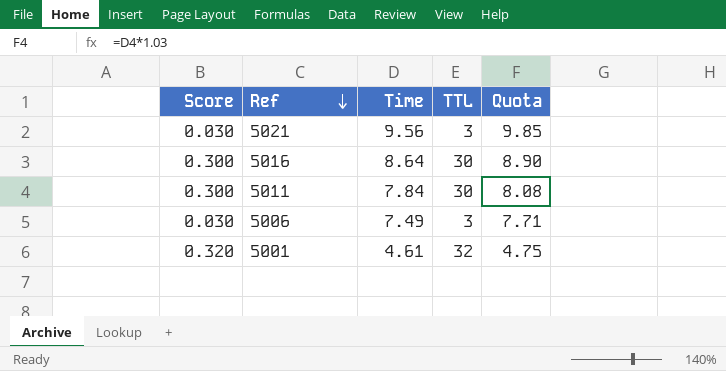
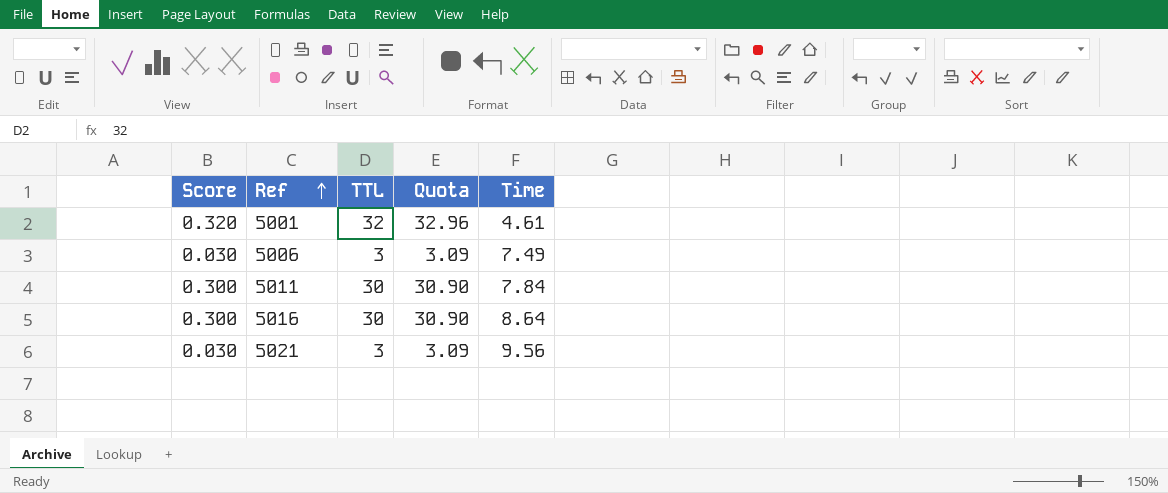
row order: Ref descending -> Ref ascending
column Quota | formula: [Time] * 1.03 -> [TTL] * 1.03
column Time | position: 3 -> 5

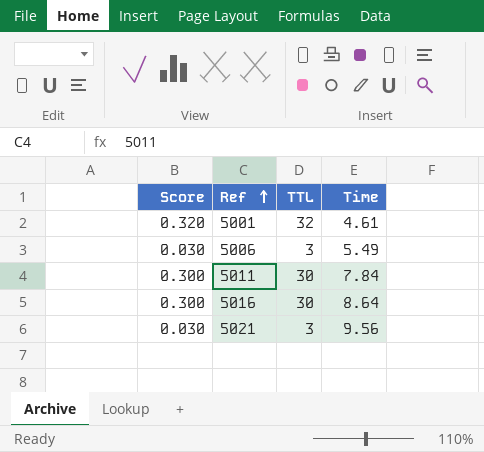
column Quota | formula: [TTL] * 1.03 -> none
5006 | Time: 7.49 -> 5.49

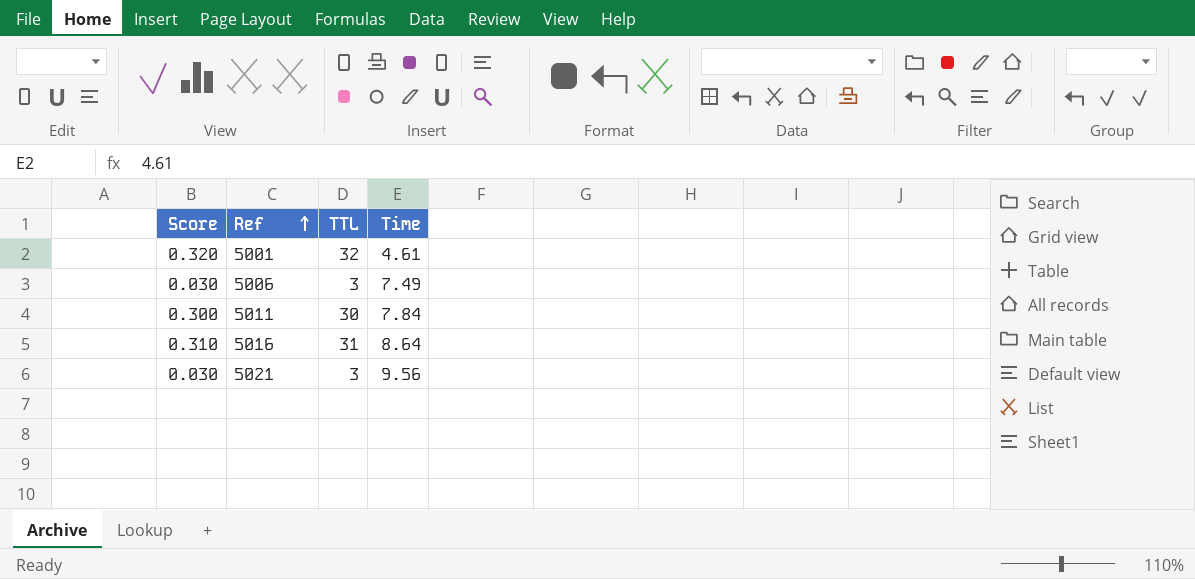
5006 | Time: 5.49 -> 7.49
5016 | Score: 0.300 -> 0.310
5016 | TTL: 30 -> 31

